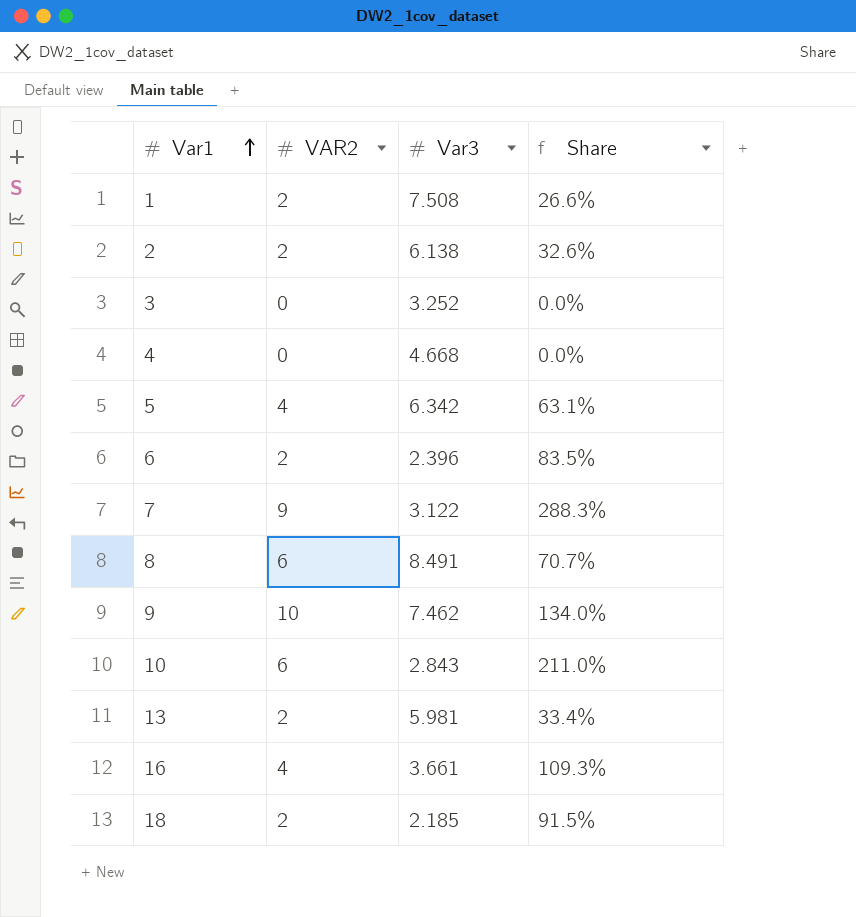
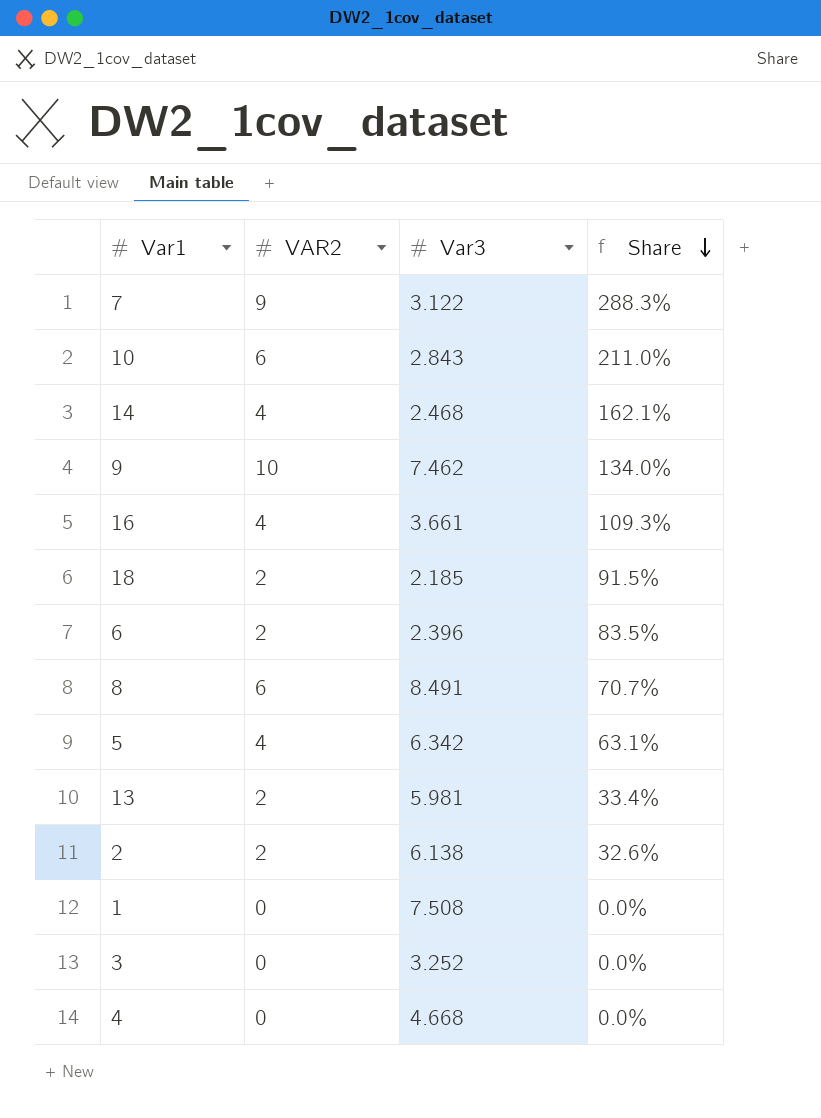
row order: Var1 ascending -> Share descending
row 14: none -> 4 | 2.468 | 162.1%
1 | VAR2: 2 -> 0
1 | Share: 26.6% -> 0.0%

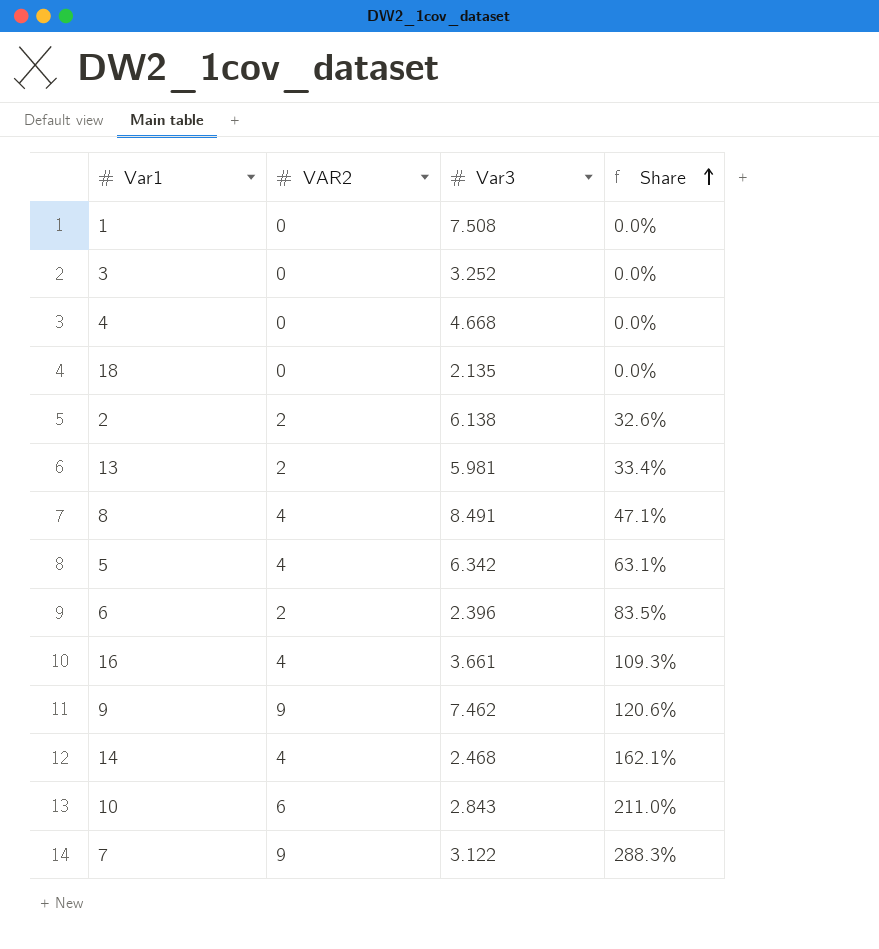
row order: Share descending -> Share ascending
18 | VAR2: 2 -> 0
18 | Var3: 2.185 -> 2.135
18 | Share: 91.5% -> 0.0%
8 | VAR2: 6 -> 4
8 | Share: 70.7% -> 47.1%
9 | VAR2: 10 -> 9
9 | Share: 134.0% -> 120.6%

